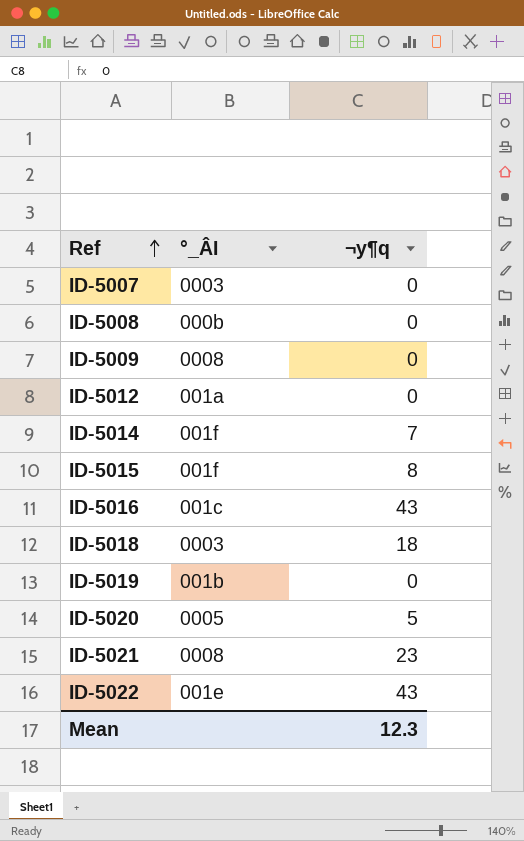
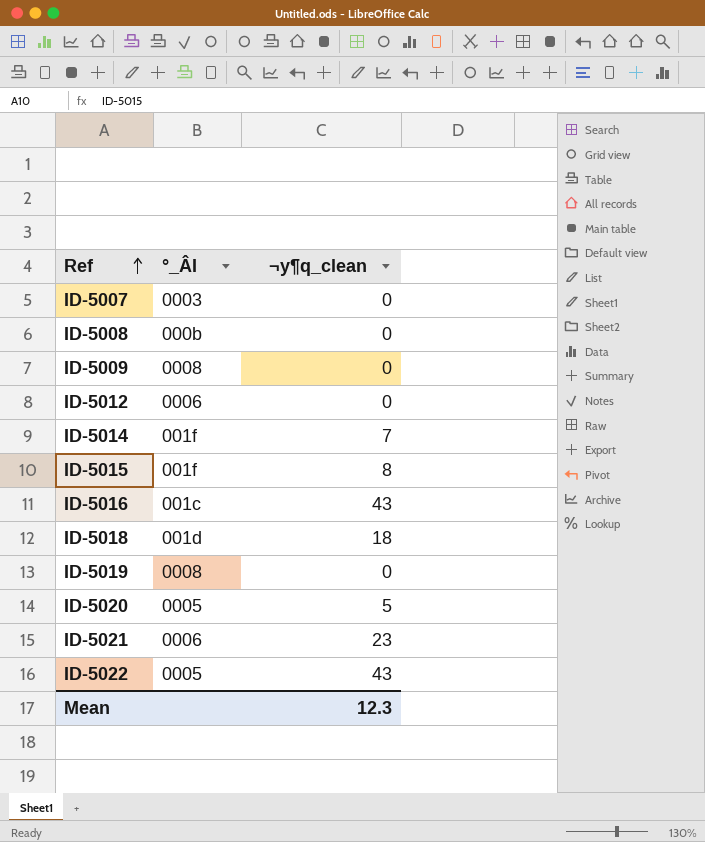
column name: ¬y¶q -> ¬y¶q_clean
ID-5012 | °_ÂI: 001a -> 0006
ID-5018 | °_ÂI: 0003 -> 001d
ID-5019 | °_ÂI: 001b -> 0008
ID-5021 | °_ÂI: 0008 -> 0006
ID-5022 | °_ÂI: 001e -> 0005

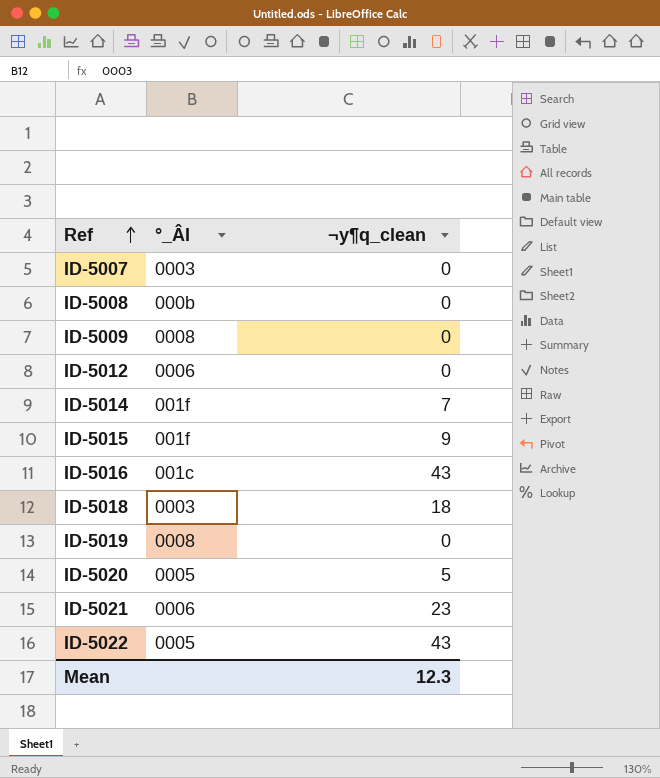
ID-5015 | ¬y¶q_clean: 8 -> 9
ID-5018 | °_ÂI: 001d -> 0003

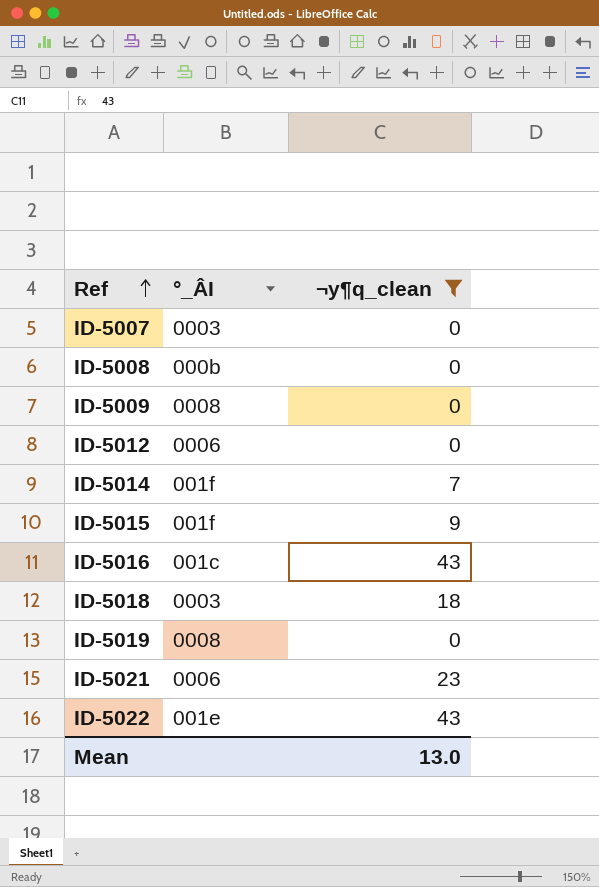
filter: none -> ¬y¶q_clean != 5
ID-5022 | °_ÂI: 0005 -> 001e
Mean | ¬y¶q_clean: 12.3 -> 13.0

